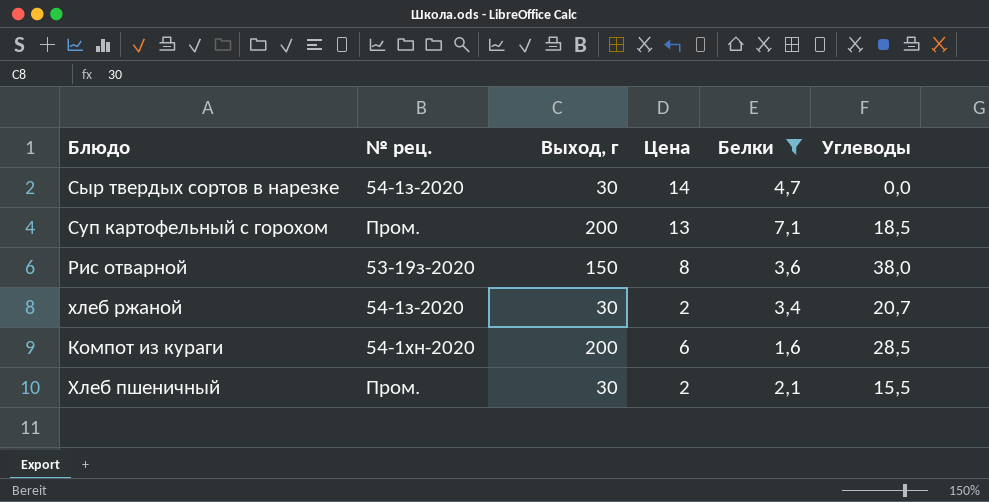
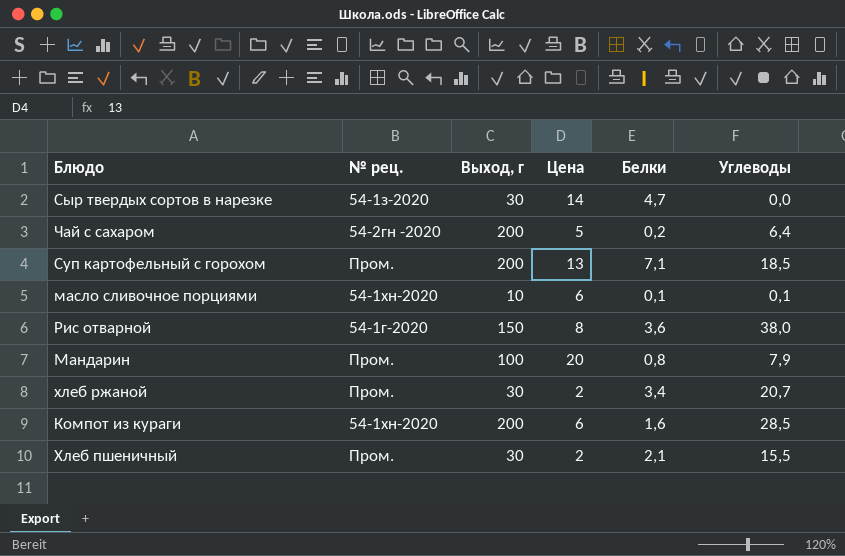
filter: Белки >= 1,6 -> none
Рис отварной | № рец.: 53-19з-2020 -> 54-1г-2020
хлеб ржаной | № рец.: 54-1з-2020 -> Пром.

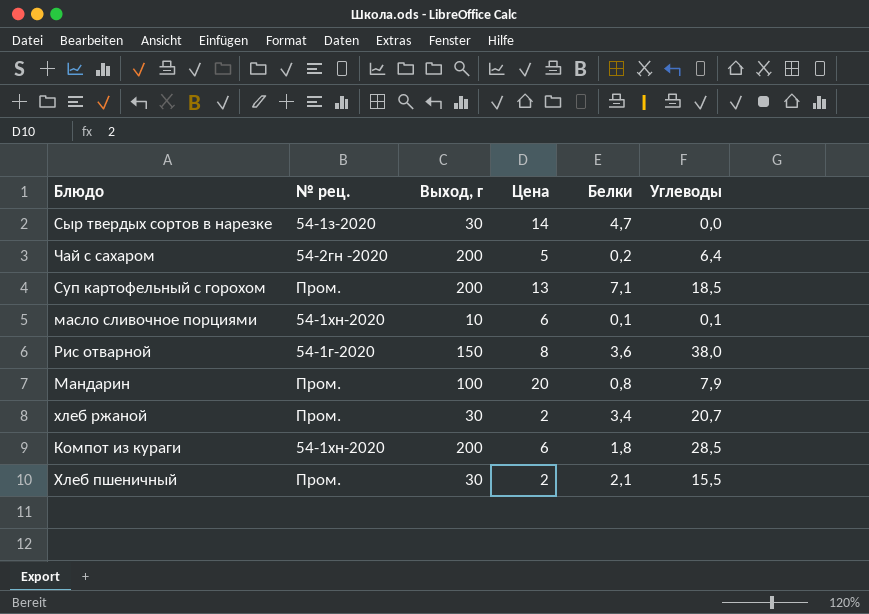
Компот из кураги | Белки: 1,6 -> 1,8

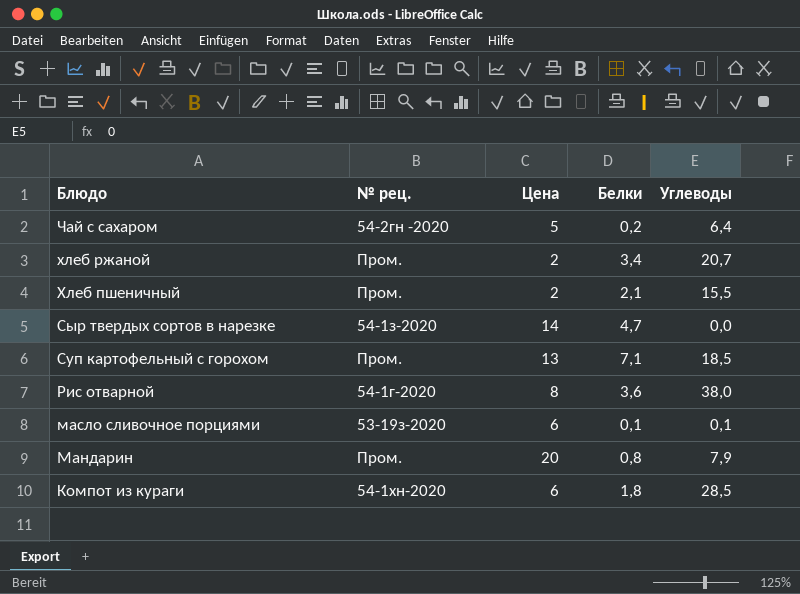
row order: none -> Блюдо descending
column Выход, г | position: 3 -> none
масло сливочное порциями | № рец.: 54-1хн-2020 -> 53-19з-2020

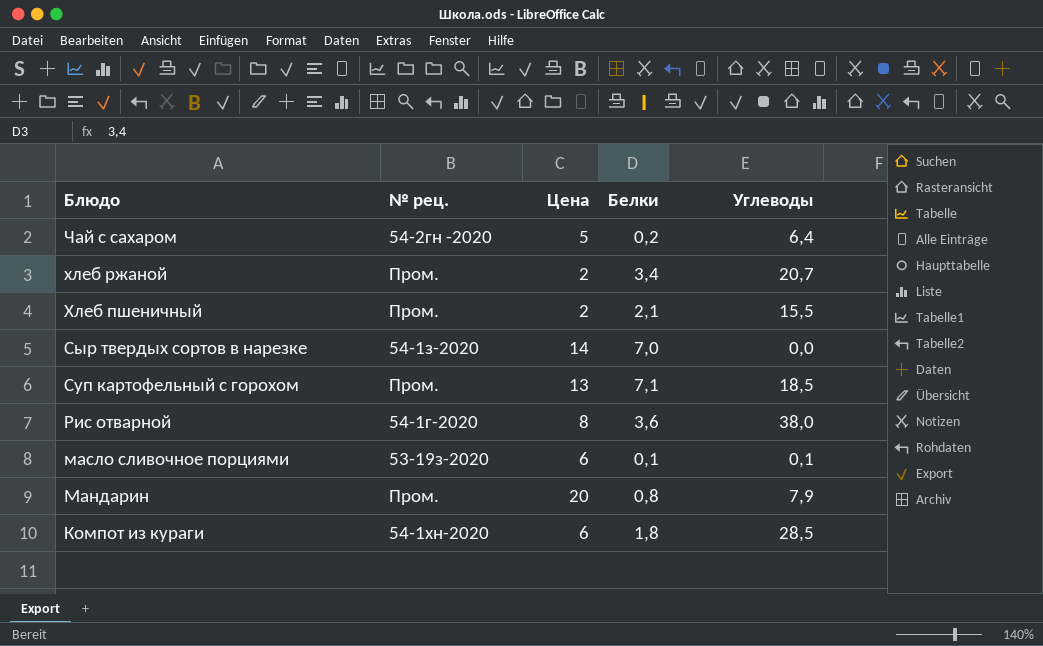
Сыр твердых сортов в нарезке | Белки: 4,7 -> 7,0

